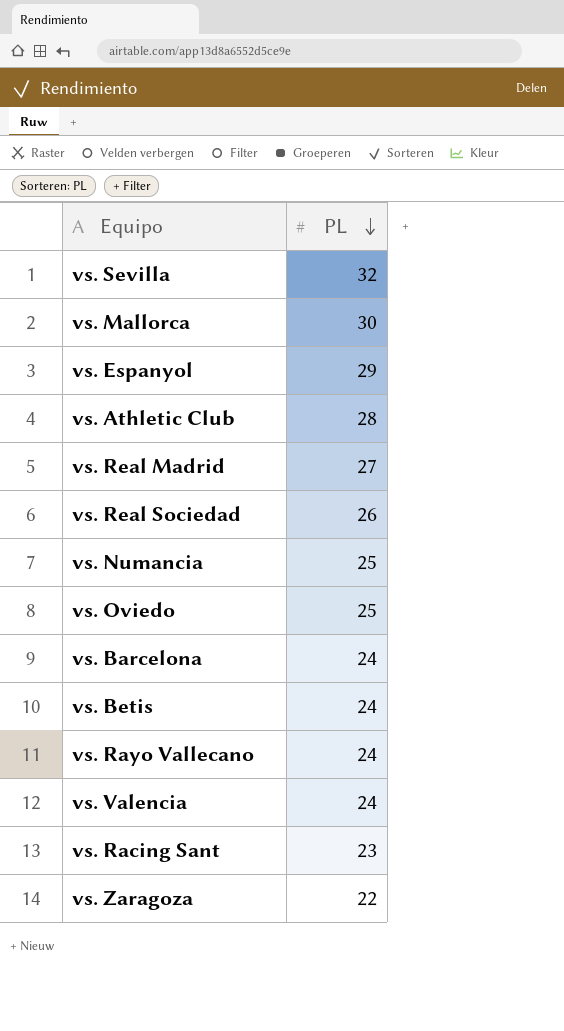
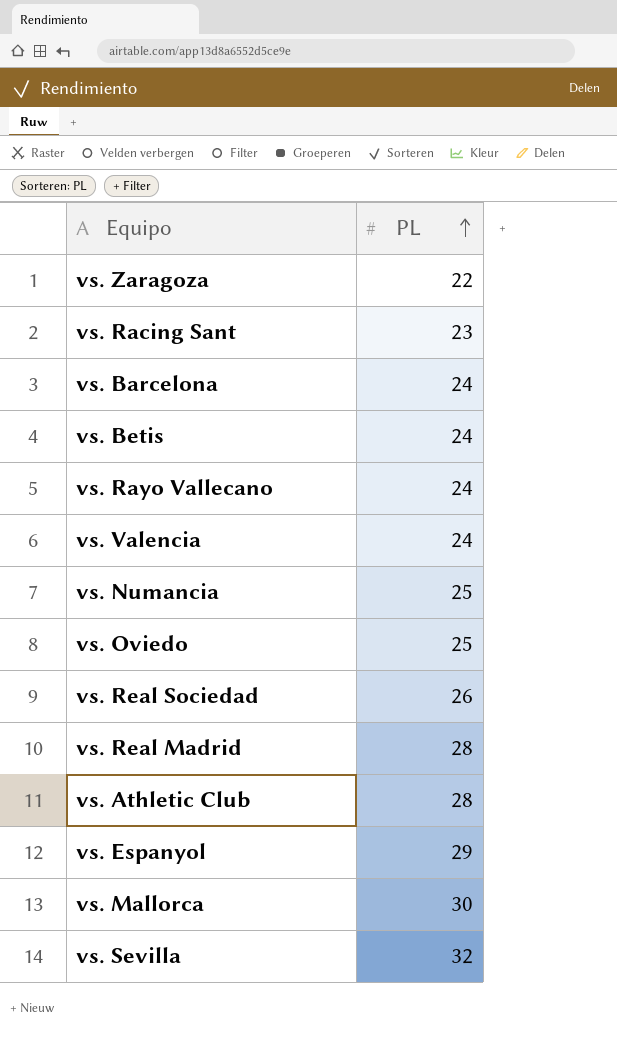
row order: PL descending -> PL ascending
vs. Real Madrid | PL: 27 -> 28

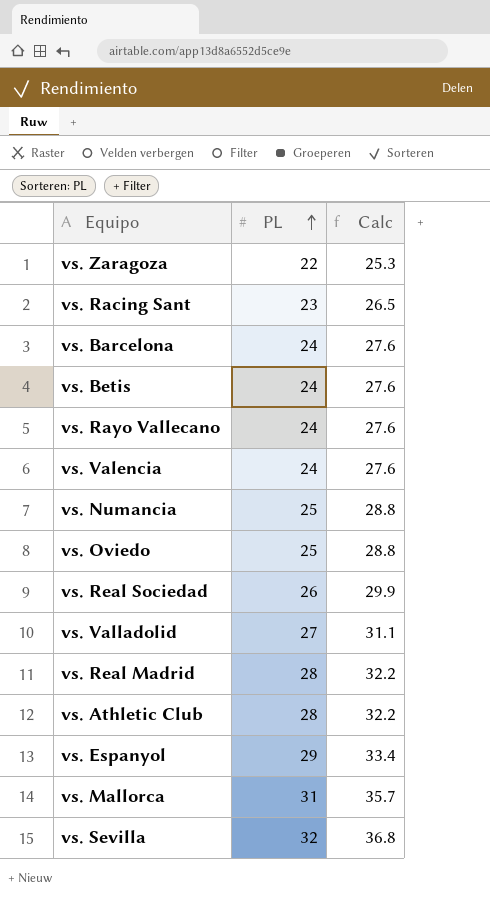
column Calc | formula: none -> [PL] * 1.15
row vs. Valladolid: none -> 27 | 31.1
vs. Mallorca | PL: 30 -> 31

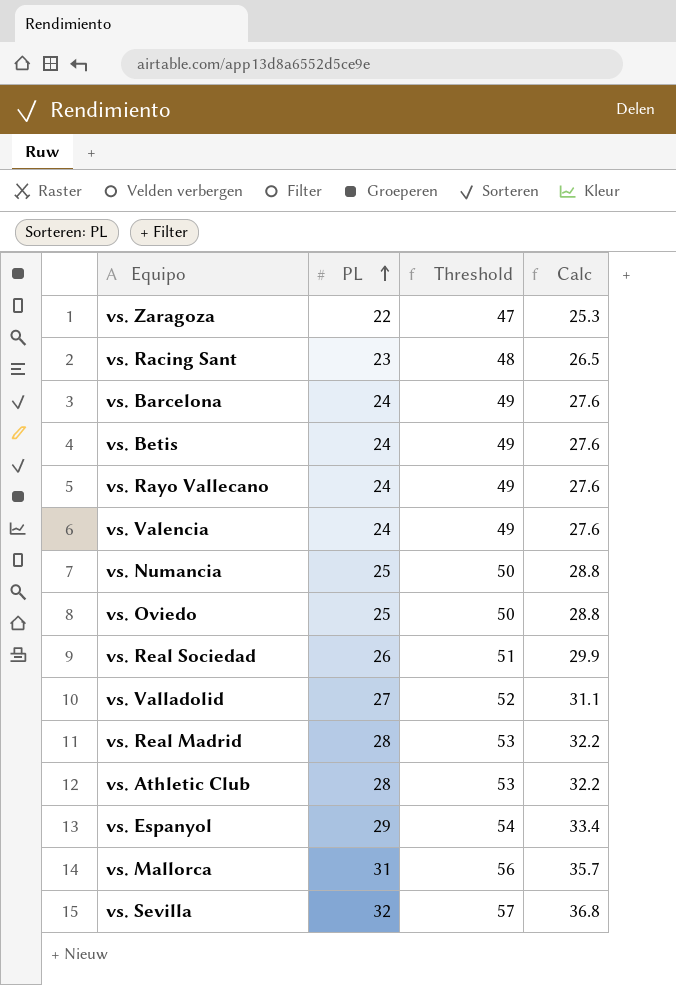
column Threshold | formula: none -> [PL] + 25

